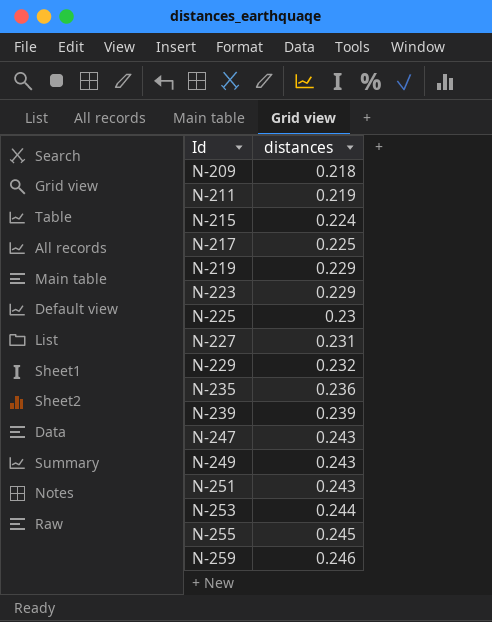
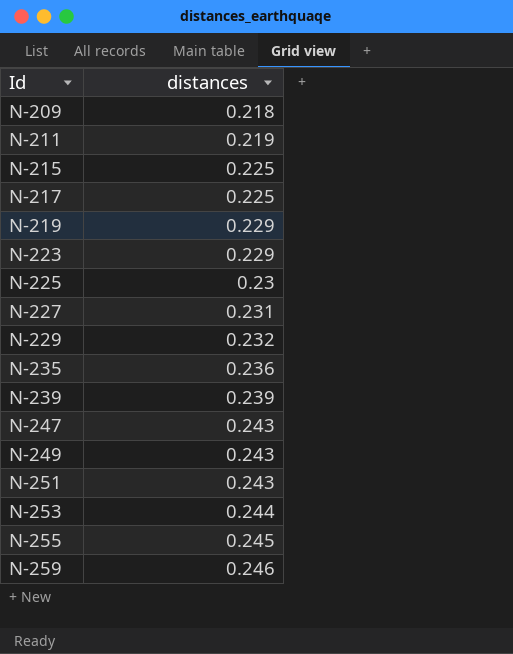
N-215 | distances: 0.224 -> 0.225

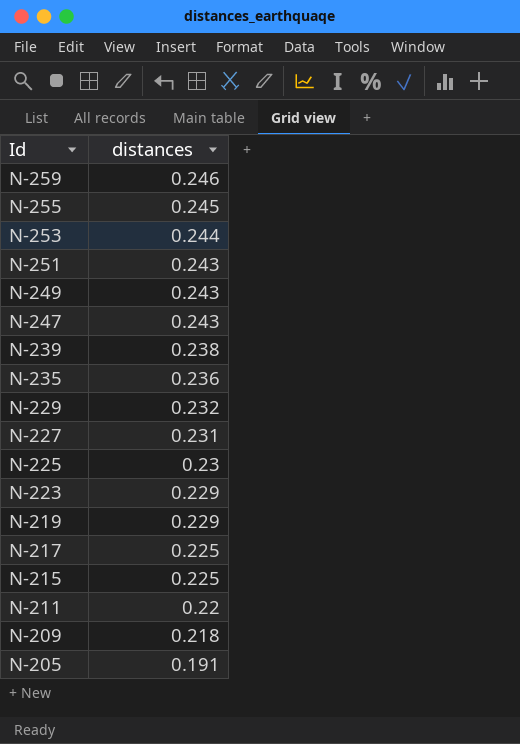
row order: Id ascending -> Id descending
N-239 | distances: 0.239 -> 0.238
N-211 | distances: 0.219 -> 0.22
row N-205: none -> 0.191

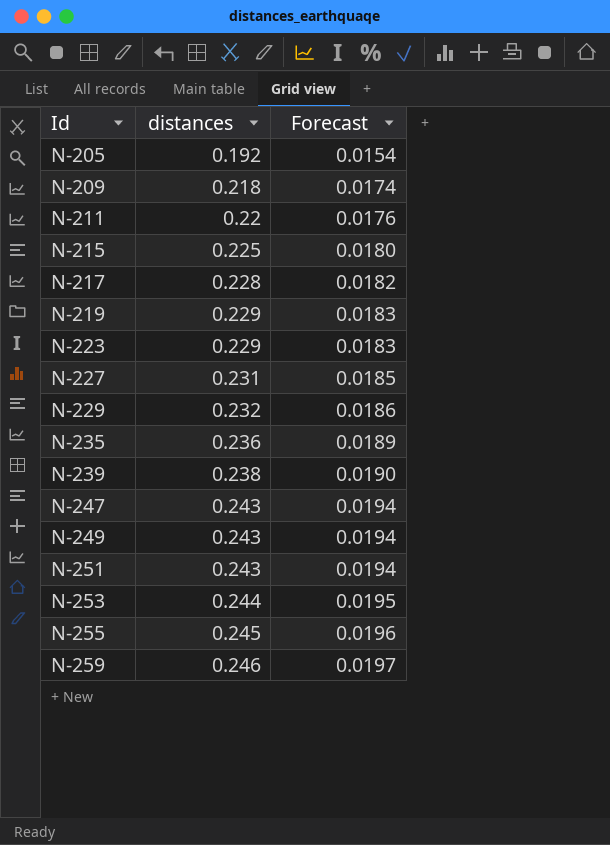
row order: Id descending -> Id ascending
column Forecast | formula: none -> [distances] * 0.08
row N-225: 0.23 -> none
N-205 | distances: 0.191 -> 0.192
N-217 | distances: 0.225 -> 0.228

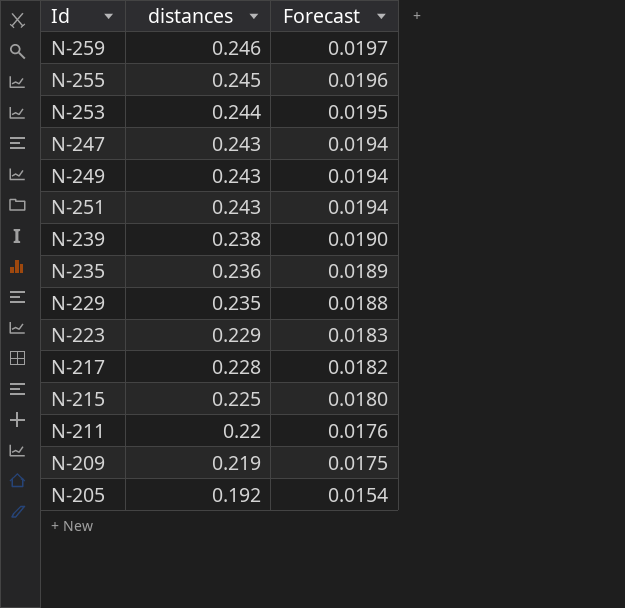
row order: Id ascending -> distances descending
row N-219: 0.229 | 0.0183 -> none
row N-227: 0.231 | 0.0185 -> none
N-229 | distances: 0.232 -> 0.235
N-229 | Forecast: 0.0186 -> 0.0188
N-209 | distances: 0.218 -> 0.219
N-209 | Forecast: 0.0174 -> 0.0175

